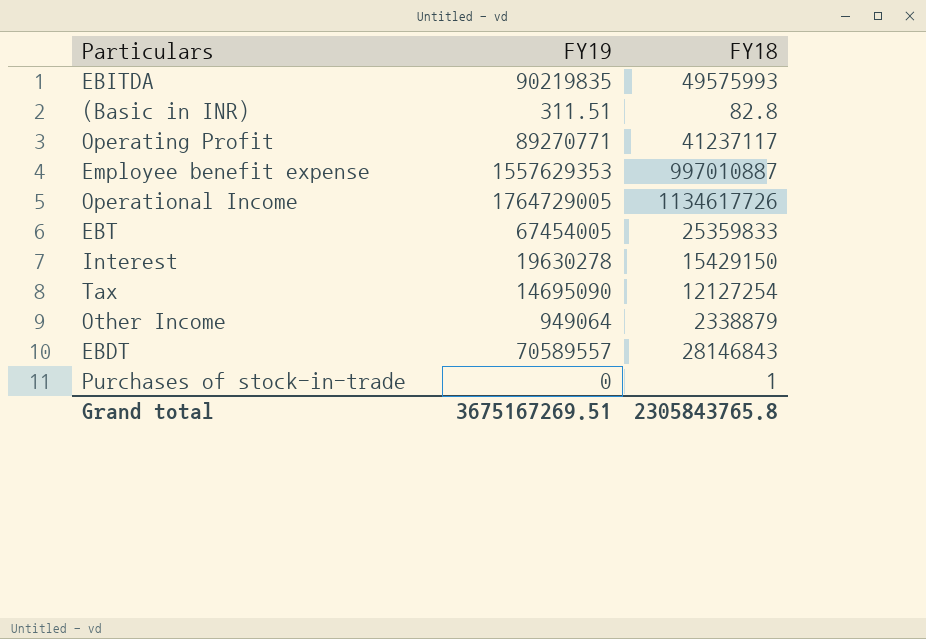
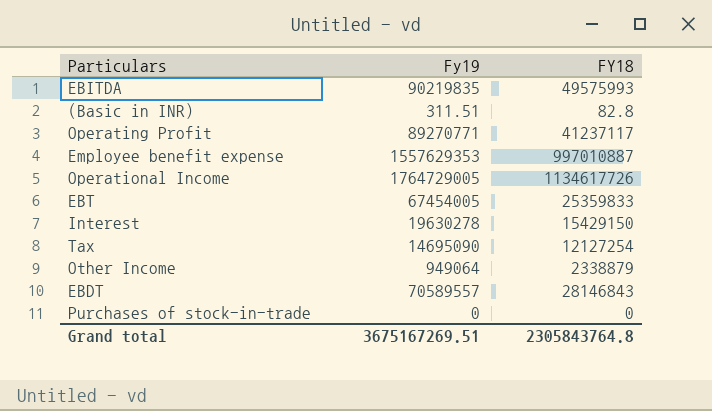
column name: FY19 -> Fy19
Purchases of stock-in-trade | FY18: 1 -> 0
Grand total | FY18: 2305843765.8 -> 2305843764.8

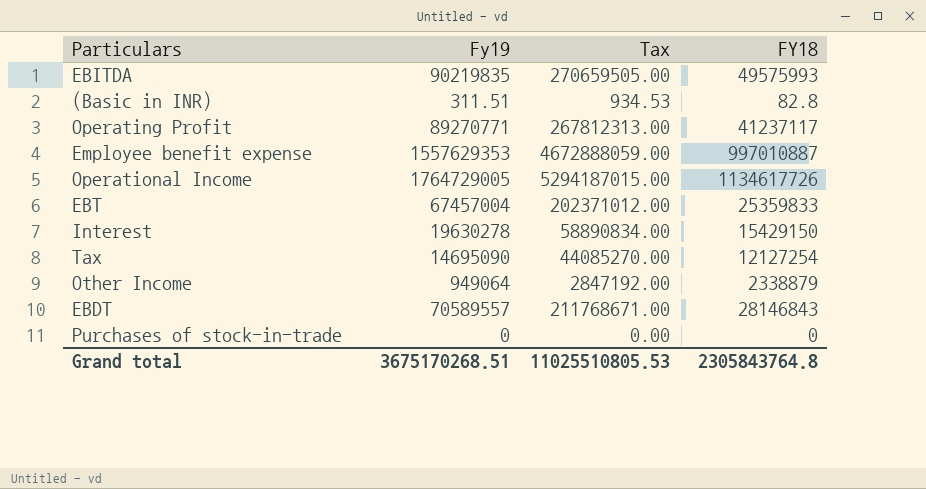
column Tax | formula: none -> [Fy19] * 3
EBT | Fy19: 67454005 -> 67457004
Grand total | Fy19: 3675167269.51 -> 3675170268.51

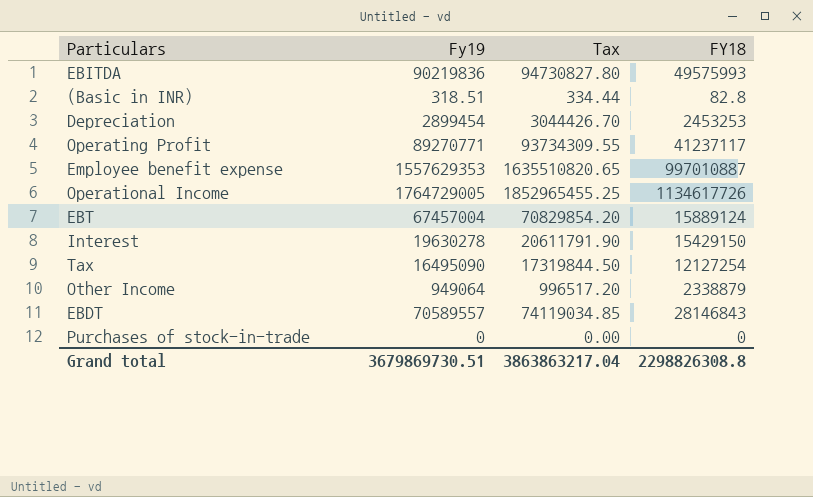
column Tax | formula: [Fy19] * 3 -> [Fy19] * 1.05
EBITDA | Fy19: 90219835 -> 90219836
(Basic in INR) | Fy19: 311.51 -> 318.51
row Depreciation: none -> 2899454 | 3044426.70 | 2453253
EBT | FY18: 25359833 -> 15889124
Tax | Fy19: 14695090 -> 16495090
Grand total | Fy19: 3675170268.51 -> 3679869730.51
Grand total | Tax: 11025510805.53 -> 3863863217.04
Grand total | FY18: 2305843764.8 -> 2298826308.8

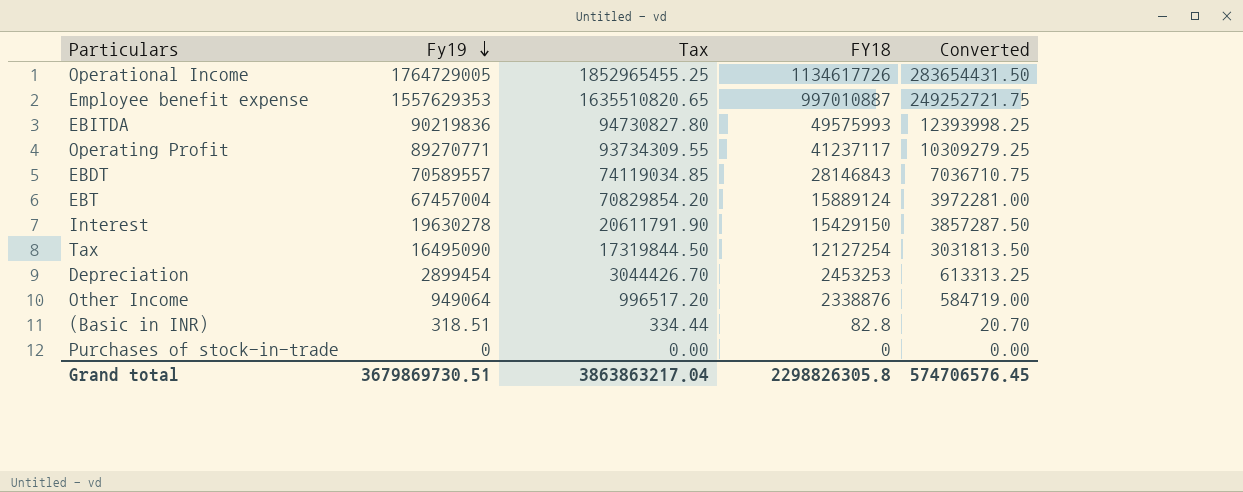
row order: none -> Fy19 descending
column Converted | formula: none -> [FY18] * 0.25
Other Income | FY18: 2338879 -> 2338876
Grand total | FY18: 2298826308.8 -> 2298826305.8

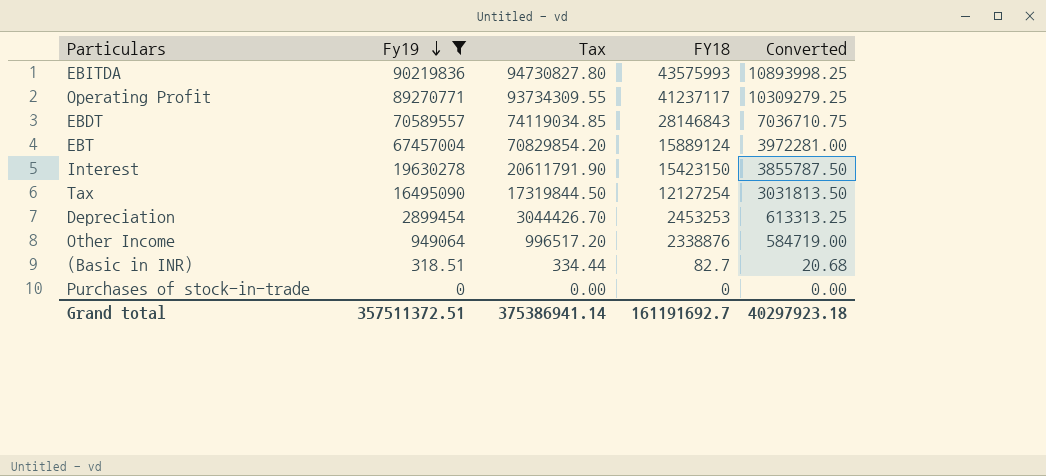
filter: none -> Fy19 <= 90219836
EBITDA | FY18: 49575993 -> 43575993
EBITDA | Converted: 12393998.25 -> 10893998.25
Interest | FY18: 15429150 -> 15423150
Interest | Converted: 3857287.50 -> 3855787.50
(Basic in INR) | FY18: 82.8 -> 82.7
(Basic in INR) | Converted: 20.70 -> 20.68
Grand total | Fy19: 3679869730.51 -> 357511372.51
Grand total | Tax: 3863863217.04 -> 375386941.14
Grand total | FY18: 2298826305.8 -> 161191692.7
Grand total | Converted: 574706576.45 -> 40297923.18

